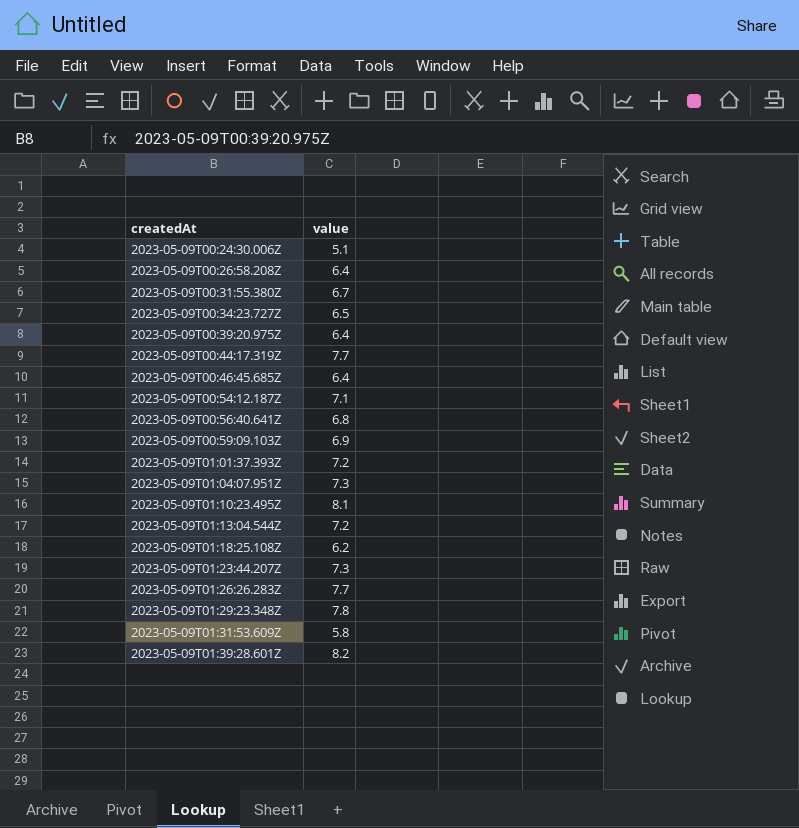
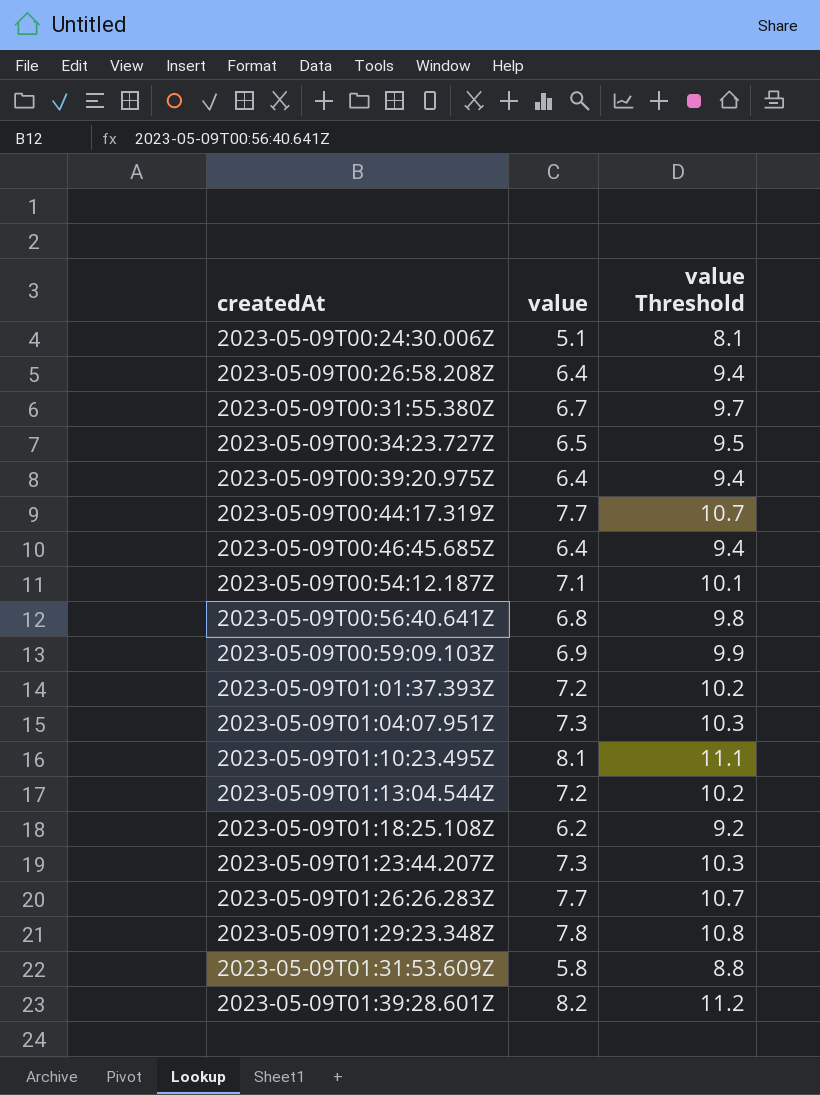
column value Threshold | formula: none -> [value] + 3

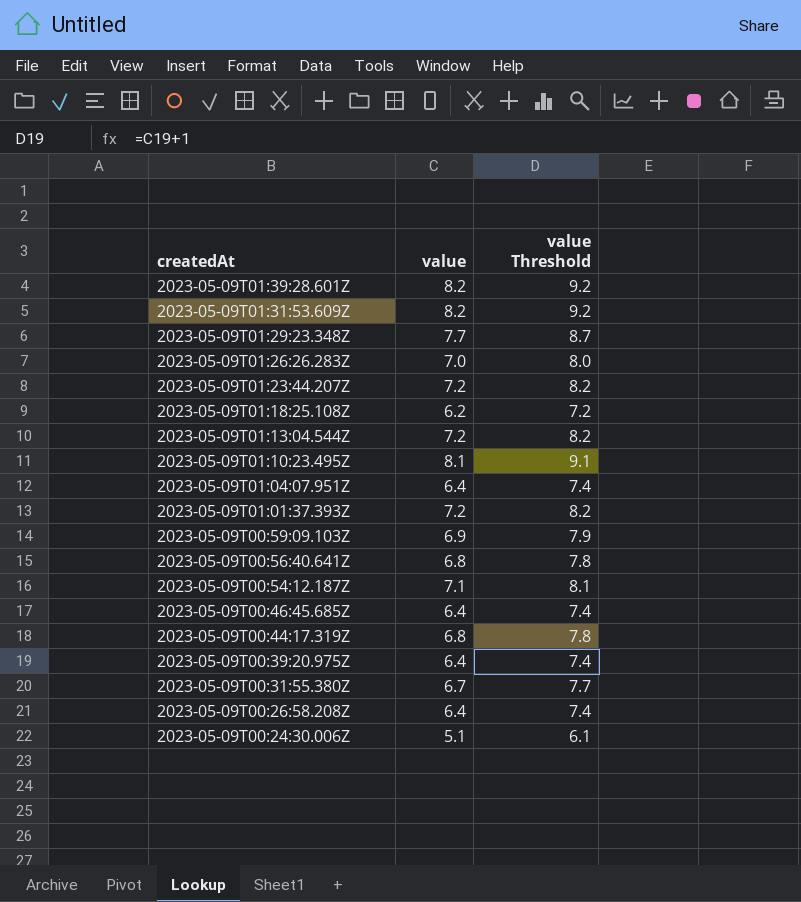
row order: createdAt ascending -> createdAt descending
column value Threshold | formula: [value] + 3 -> [value] + 1
row 2023-05-09T00:34:23.727Z: 6.5 | 9.5 -> none
2023-05-09T01:31:53.609Z | value: 5.8 -> 8.2
2023-05-09T01:29:23.348Z | value: 7.8 -> 7.7
2023-05-09T01:26:26.283Z | value: 7.7 -> 7.0
2023-05-09T01:23:44.207Z | value: 7.3 -> 7.2
2023-05-09T01:04:07.951Z | value: 7.3 -> 6.4
2023-05-09T00:44:17.319Z | value: 7.7 -> 6.8

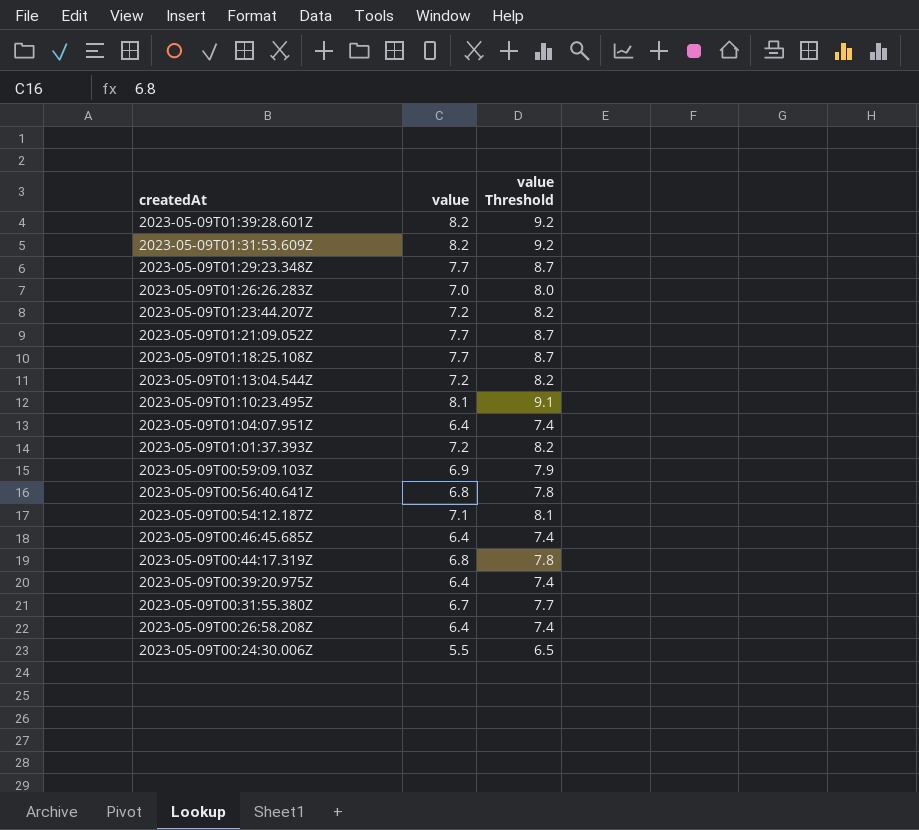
row 2023-05-09T01:21:09.052Z: none -> 7.7 | 8.7
2023-05-09T01:18:25.108Z | value: 6.2 -> 7.7
2023-05-09T01:18:25.108Z | value Threshold: 7.2 -> 8.7
2023-05-09T00:24:30.006Z | value: 5.1 -> 5.5
2023-05-09T00:24:30.006Z | value Threshold: 6.1 -> 6.5

